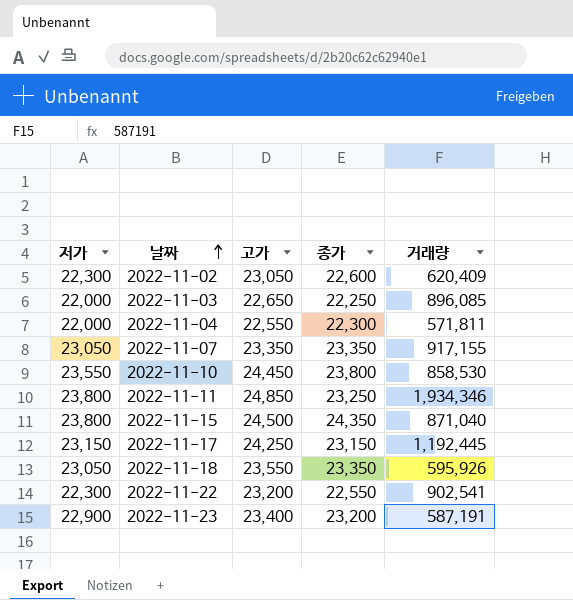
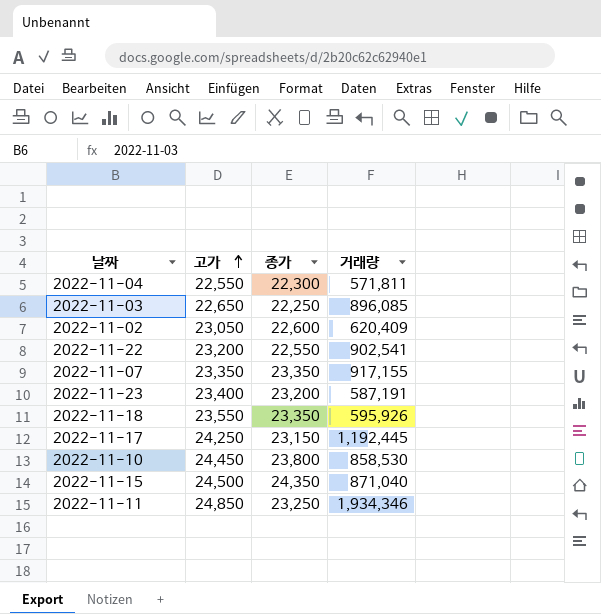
row order: 날짜 ascending -> 고가 ascending
column 저가 | position: 1 -> none

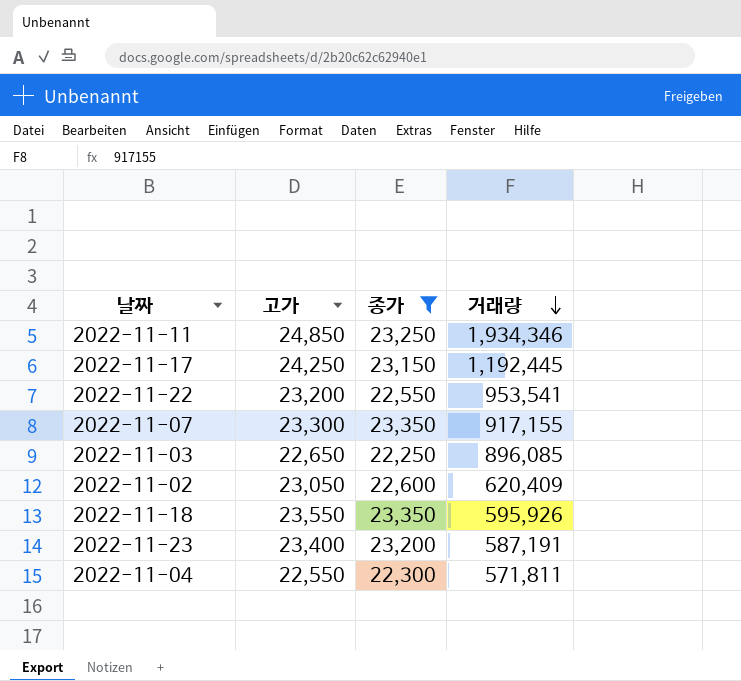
filter: none -> 종가 <= 23,350
row order: 고가 ascending -> 거래량 descending
2022-11-22 | 거래량: 902,541 -> 953,541
2022-11-07 | 고가: 23,350 -> 23,300

